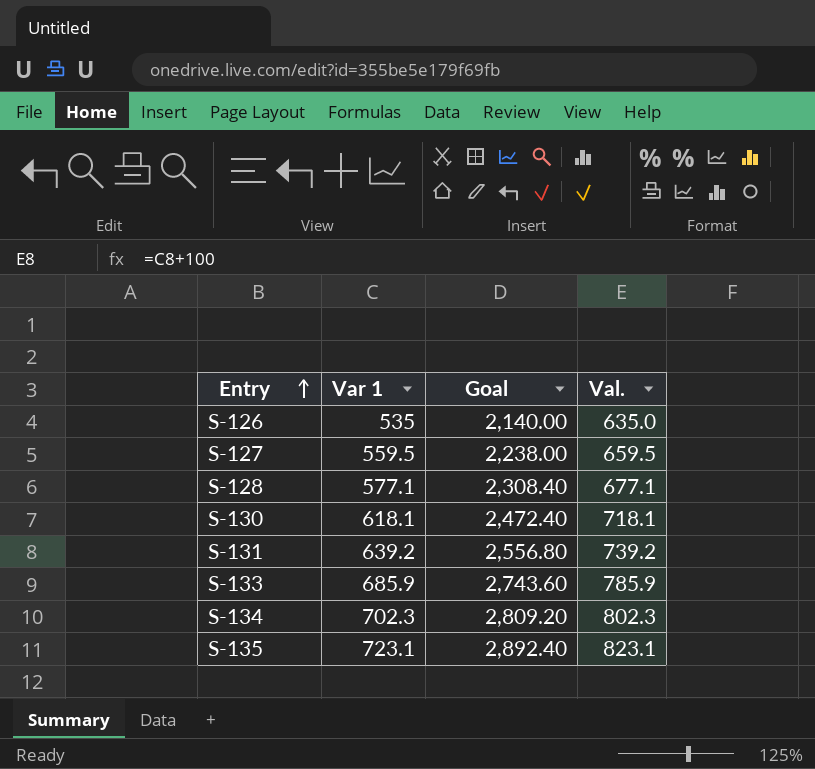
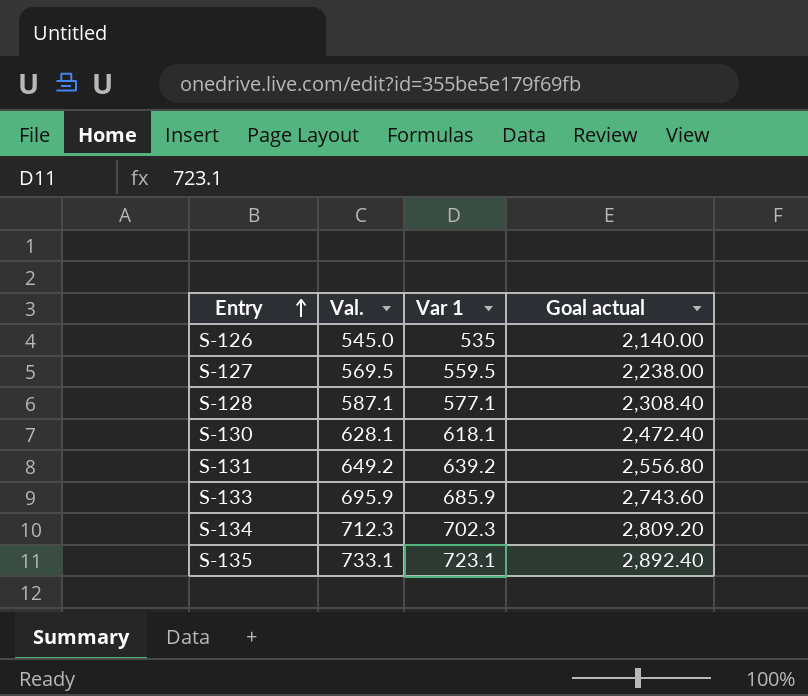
column Val. | formula: [Var 1] + 100 -> [Var 1] + 10
column Val. | position: 4 -> 2
column name: Goal -> Goal actual

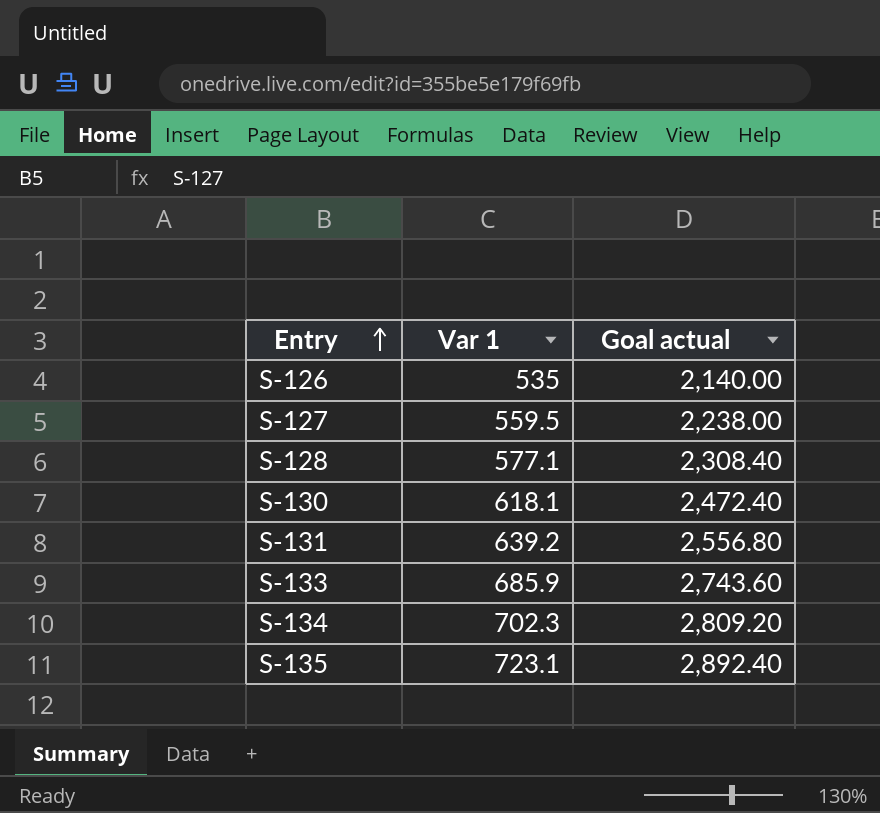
column Val. | formula: [Var 1] + 10 -> none

